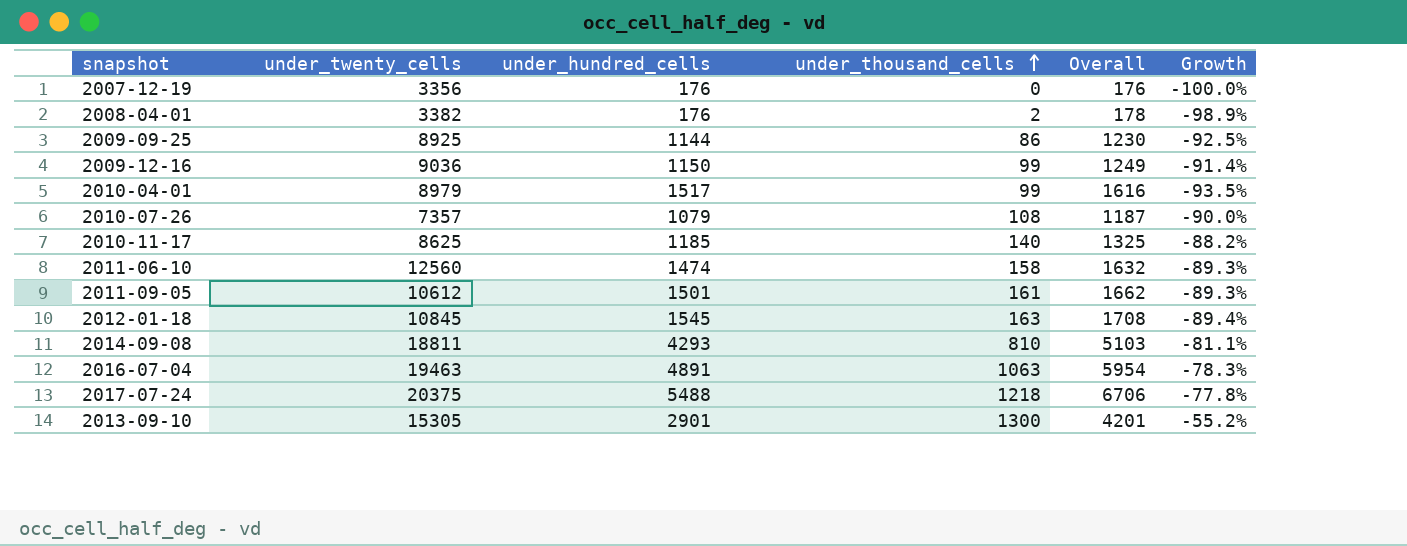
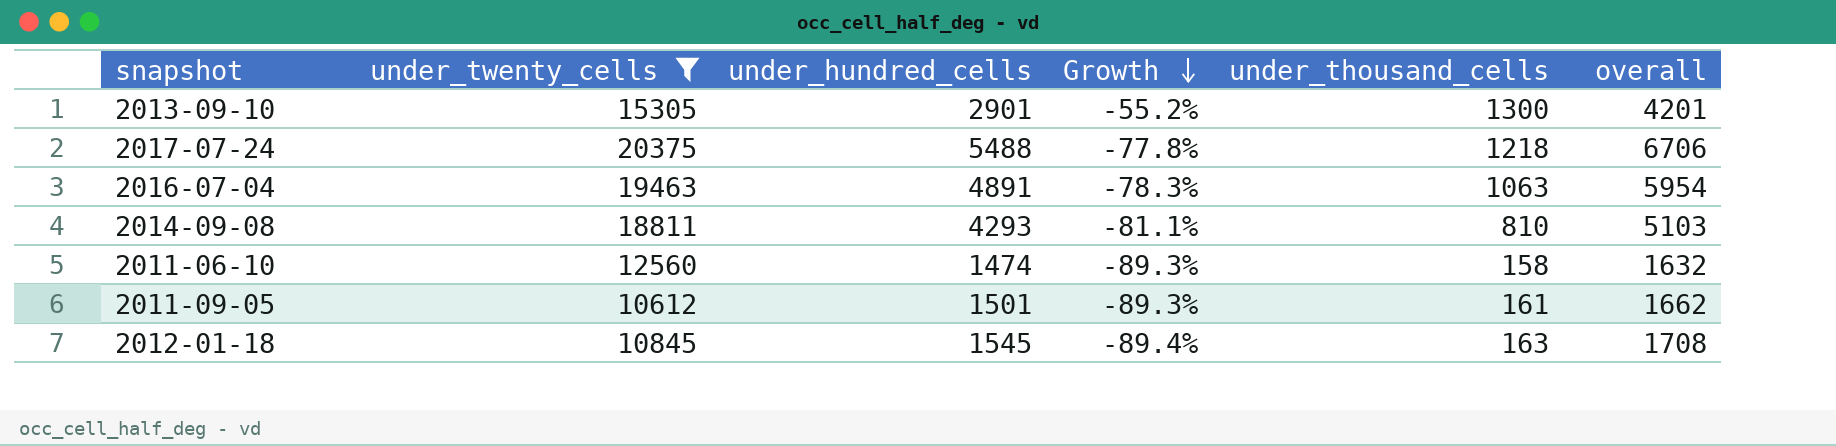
filter: none -> under_twenty_cells >= 10612
row order: under_thousand_cells ascending -> Growth descending
column Growth | position: 6 -> 4
column name: Overall -> overall

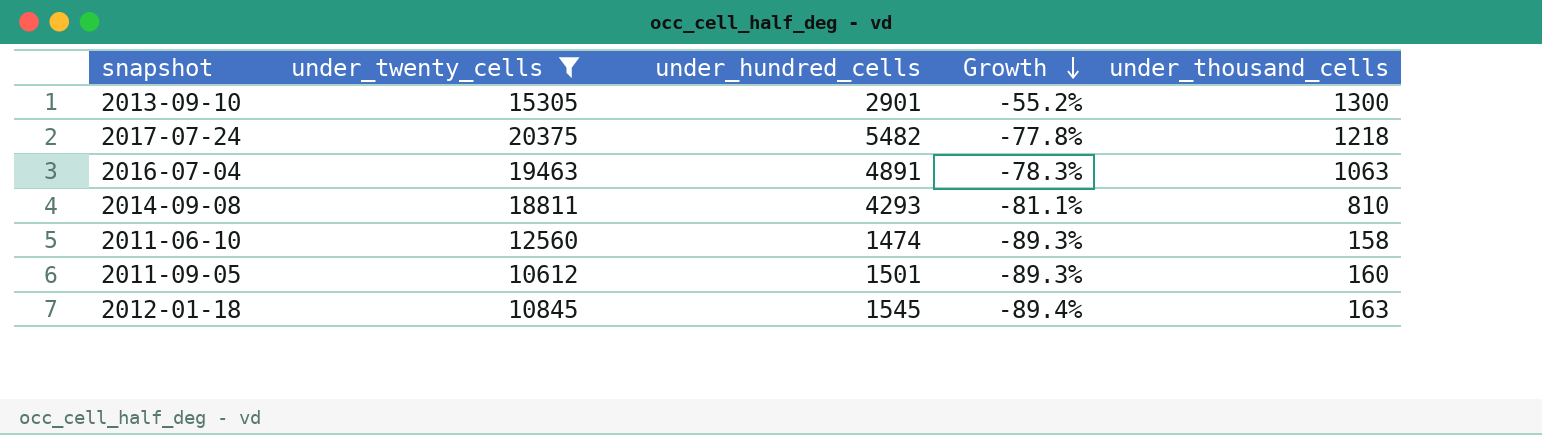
column overall | formula: [under_hundred_cells] + [under_thousand_cells] -> none
2017-07-24 | under_hundred_cells: 5488 -> 5482
2011-09-05 | under_thousand_cells: 161 -> 160

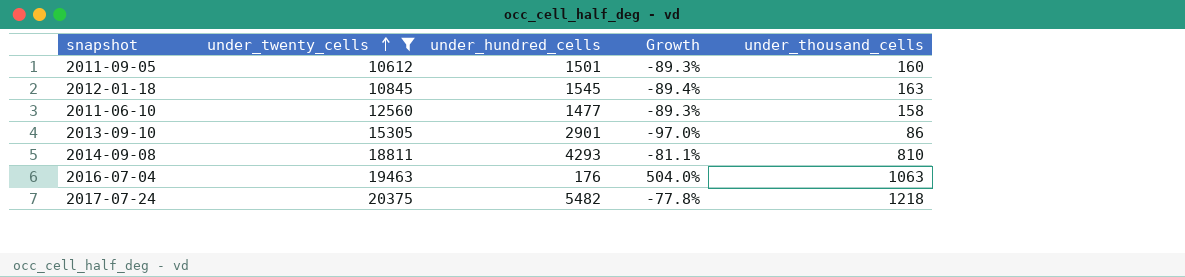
row order: Growth descending -> under_twenty_cells ascending
2011-06-10 | under_hundred_cells: 1474 -> 1477
2013-09-10 | Growth: -55.2% -> -97.0%
2013-09-10 | under_thousand_cells: 1300 -> 86
2016-07-04 | under_hundred_cells: 4891 -> 176
2016-07-04 | Growth: -78.3% -> 504.0%

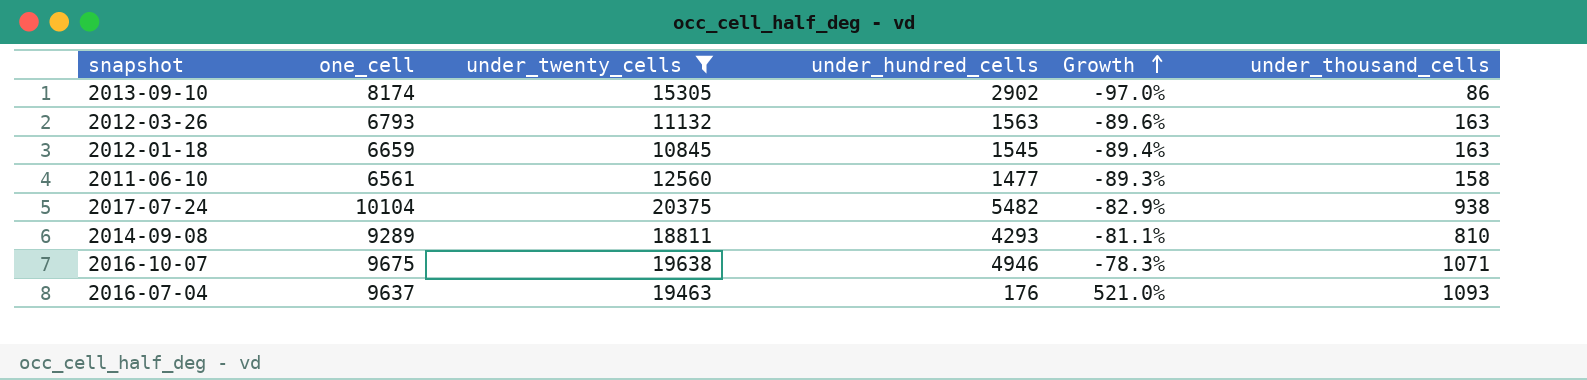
row order: under_twenty_cells ascending -> Growth ascending
column one_cell | position: none -> 2
row 2011-09-05: 10612 | 1501 | -89.3% | 160 -> none
2013-09-10 | under_hundred_cells: 2901 -> 2902
row 2012-03-26: none -> 6793 | 11132 | 1563 | -89.6% | 163
2017-07-24 | Growth: -77.8% -> -82.9%
2017-07-24 | under_thousand_cells: 1218 -> 938
row 2016-10-07: none -> 9675 | 19638 | 4946 | -78.3% | 1071
2016-07-04 | Growth: 504.0% -> 521.0%
2016-07-04 | under_thousand_cells: 1063 -> 1093

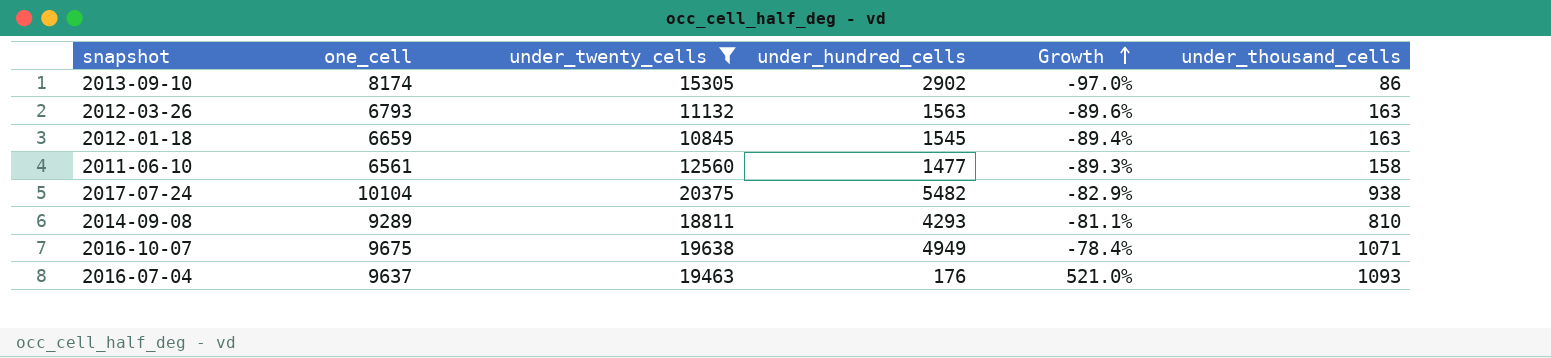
2016-10-07 | under_hundred_cells: 4946 -> 4949
2016-10-07 | Growth: -78.3% -> -78.4%

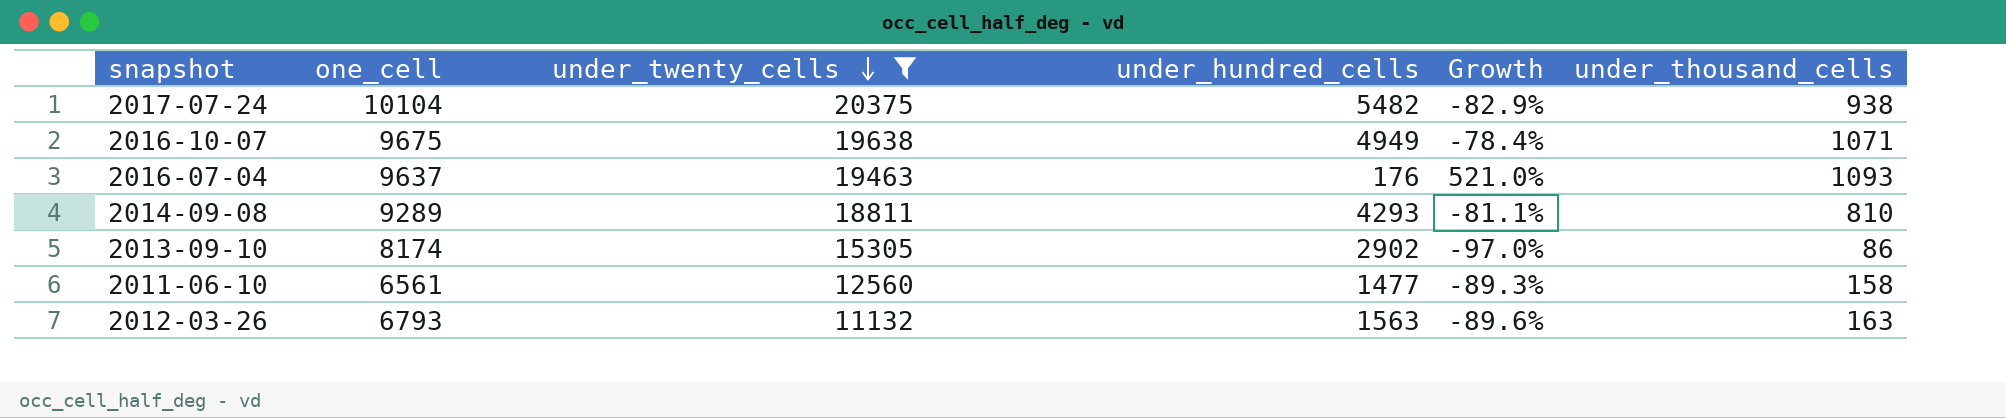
row order: Growth ascending -> under_twenty_cells descending
row 2012-01-18: 6659 | 10845 | 1545 | -89.4% | 163 -> none

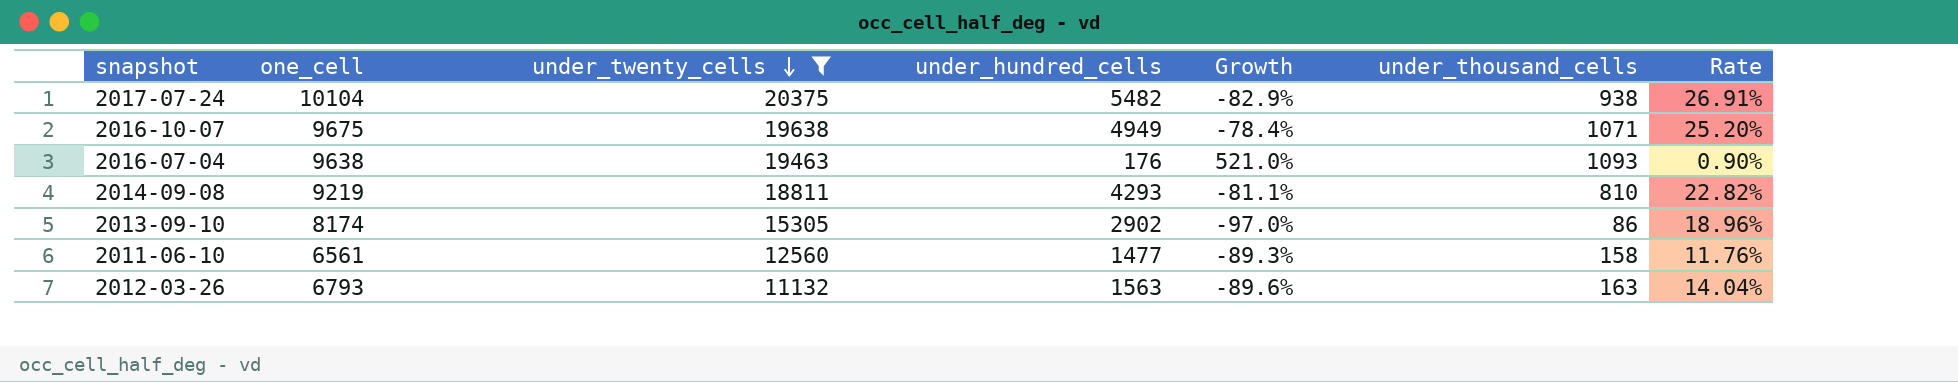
column Rate | formula: none -> [under_hundred_cells] / [under_twenty_cells]
2016-07-04 | one_cell: 9637 -> 9638
2014-09-08 | one_cell: 9289 -> 9219

